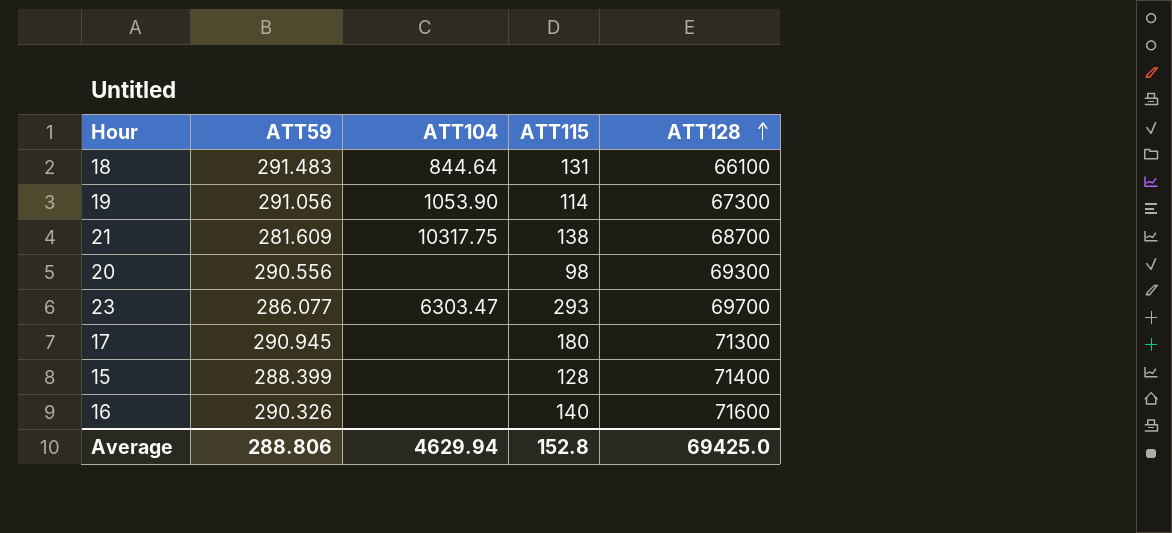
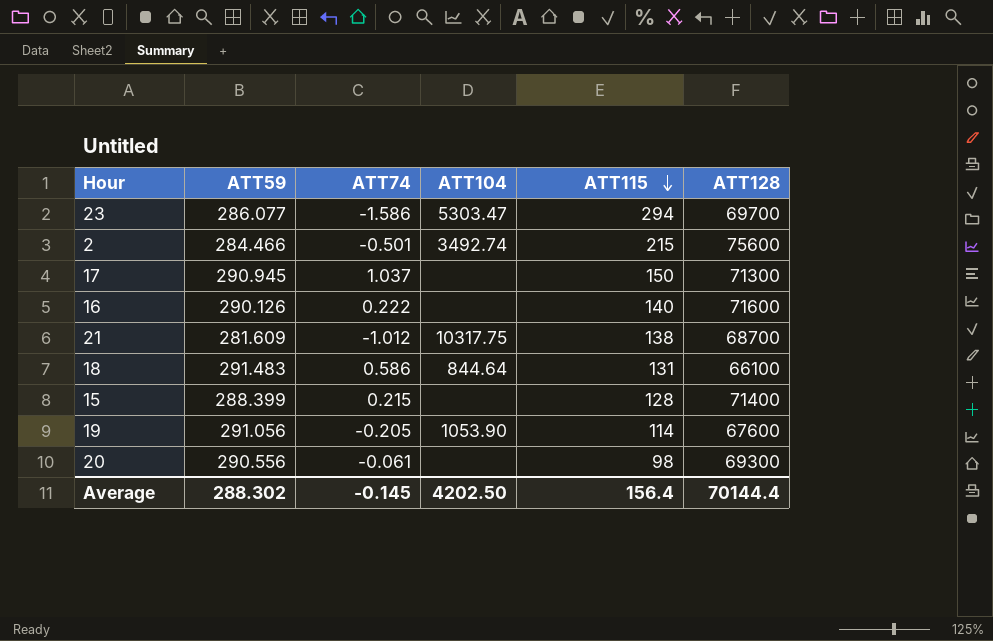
row order: ATT128 ascending -> ATT115 descending
column ATT74 | position: none -> 3
23 | ATT104: 6303.47 -> 5303.47
23 | ATT115: 293 -> 294
row 2: none -> 284.466 | -0.501 | 3492.74 | 215 | 75600
17 | ATT115: 180 -> 150
16 | ATT59: 290.326 -> 290.126
19 | ATT128: 67300 -> 67600
Average | ATT59: 288.806 -> 288.302
Average | ATT104: 4629.94 -> 4202.50
Average | ATT115: 152.8 -> 156.4
Average | ATT128: 69425.0 -> 70144.4

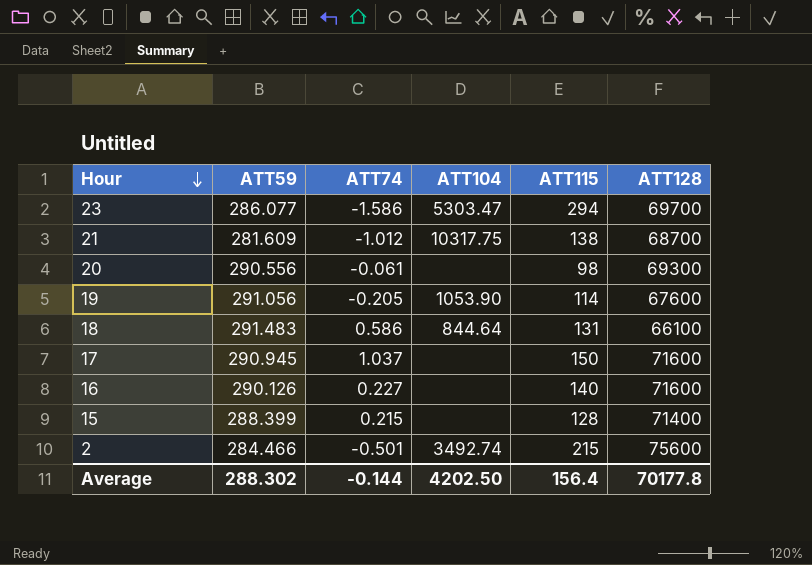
row order: ATT115 descending -> Hour descending
17 | ATT128: 71300 -> 71600
16 | ATT74: 0.222 -> 0.227
Average | ATT74: -0.145 -> -0.144
Average | ATT128: 70144.4 -> 70177.8

